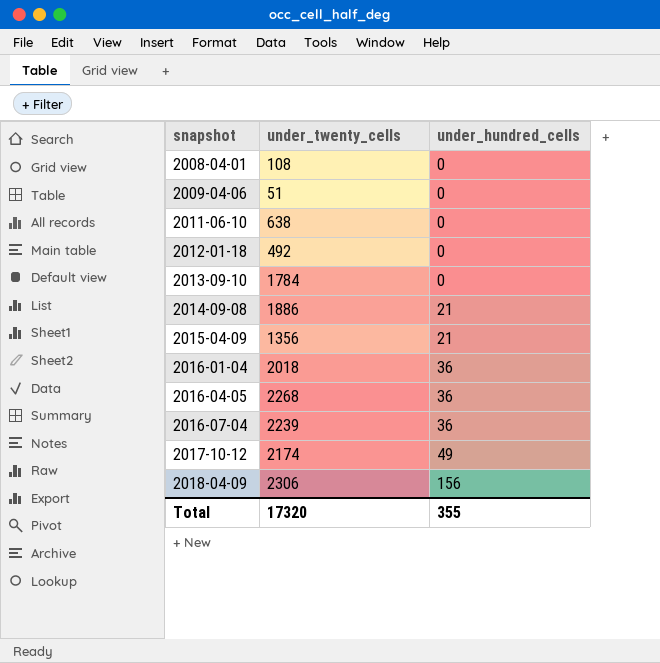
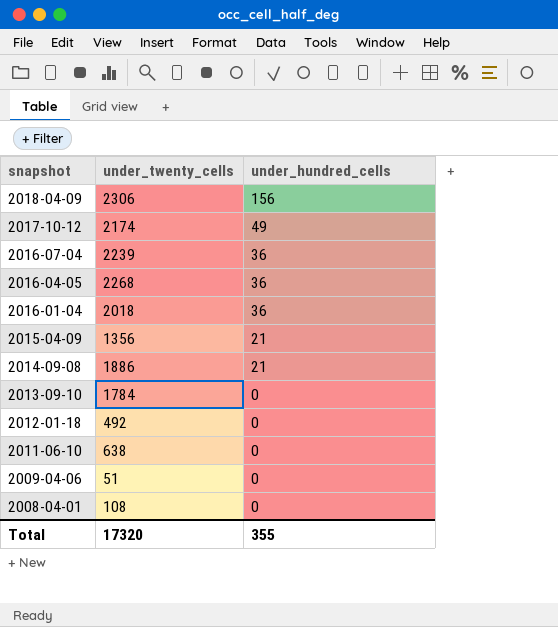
row order: snapshot ascending -> snapshot descending

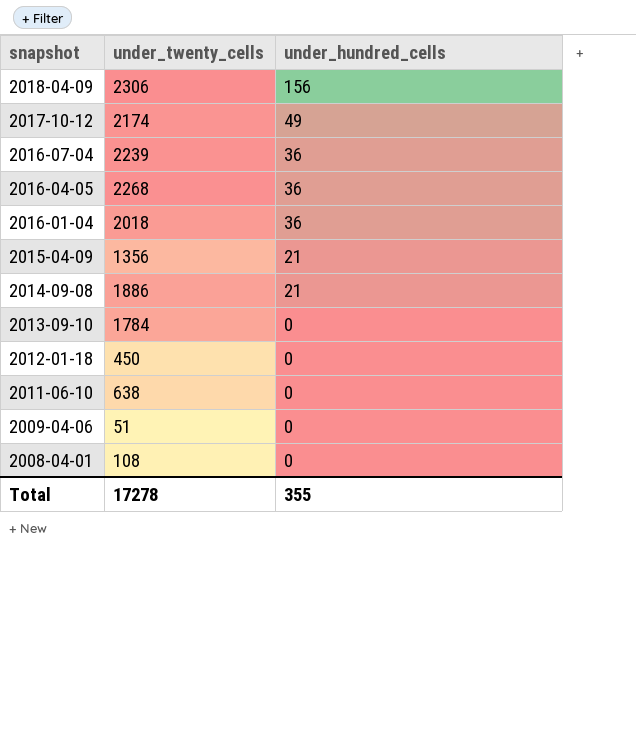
2012-01-18 | under_twenty_cells: 492 -> 450
Total | under_twenty_cells: 17320 -> 17278

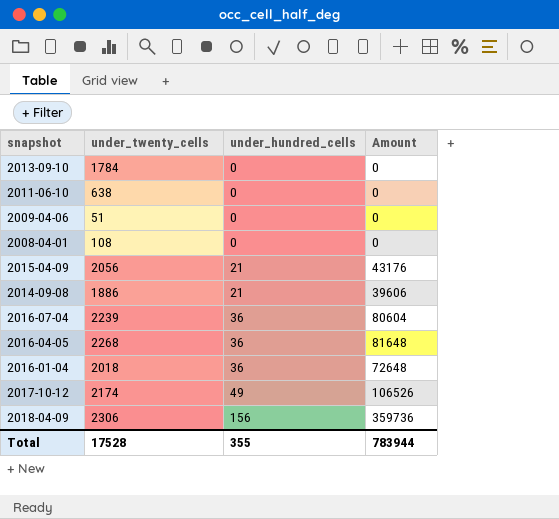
row order: snapshot descending -> under_hundred_cells ascending
column Amount | formula: none -> [under_twenty_cells] * [under_hundred_cells]
row 2012-01-18: 450 | 0 -> none
2015-04-09 | under_twenty_cells: 1356 -> 2056
Total | under_twenty_cells: 17278 -> 17528

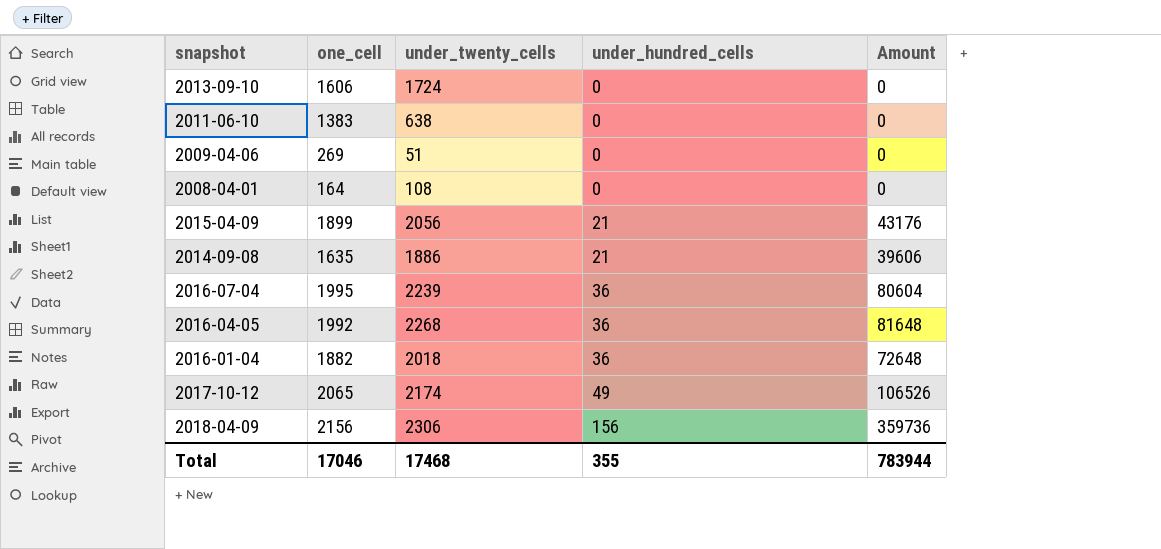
column one_cell | position: none -> 2
2013-09-10 | under_twenty_cells: 1784 -> 1724
Total | under_twenty_cells: 17528 -> 17468

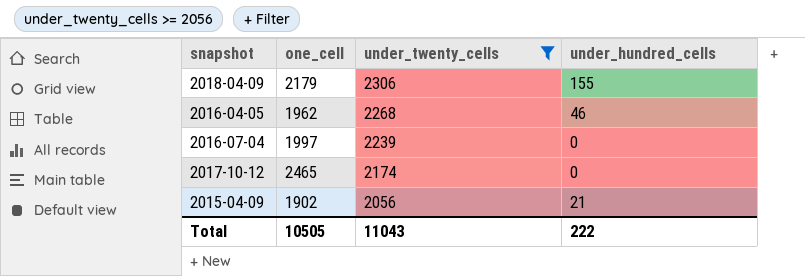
filter: none -> under_twenty_cells >= 2056
row order: under_hundred_cells ascending -> under_twenty_cells descending
column Amount | formula: [under_twenty_cells] * [under_hundred_cells] -> none
2018-04-09 | one_cell: 2156 -> 2179
2018-04-09 | under_hundred_cells: 156 -> 155
2016-04-05 | one_cell: 1992 -> 1962
2016-04-05 | under_hundred_cells: 36 -> 46
2016-07-04 | one_cell: 1995 -> 1997
2016-07-04 | under_hundred_cells: 36 -> 0
2017-10-12 | one_cell: 2065 -> 2465
2017-10-12 | under_hundred_cells: 49 -> 0
2015-04-09 | one_cell: 1899 -> 1902
Total | one_cell: 17046 -> 10505
Total | under_twenty_cells: 17468 -> 11043
Total | under_hundred_cells: 355 -> 222

